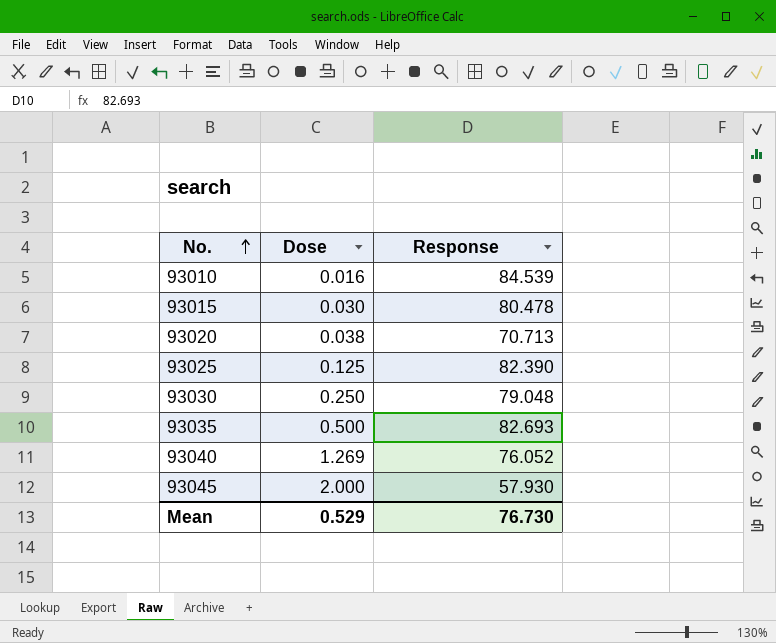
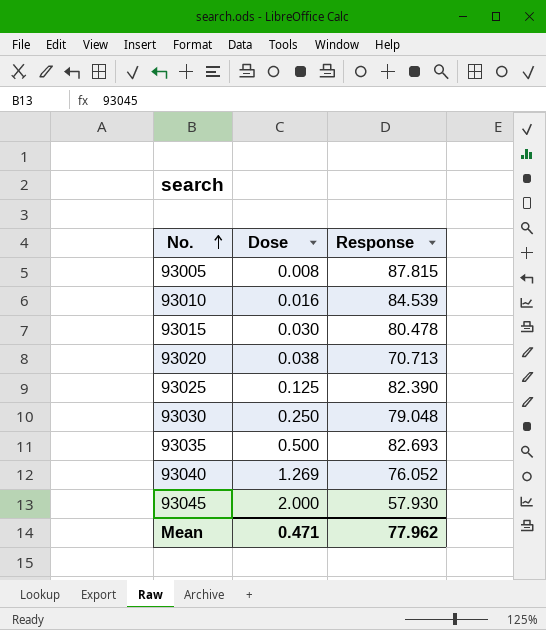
row 93005: none -> 0.008 | 87.815
Mean | Dose: 0.529 -> 0.471
Mean | Response: 76.730 -> 77.962

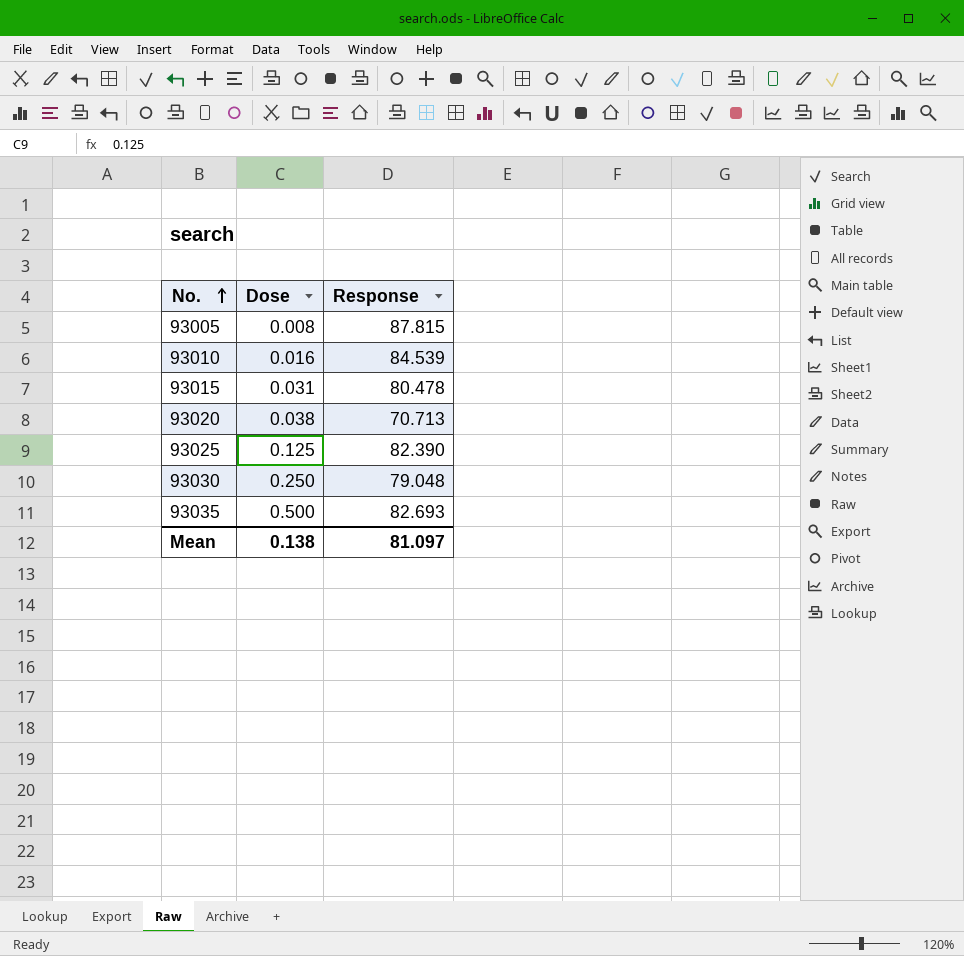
row 93040: 1.269 | 76.052 -> none
row 93045: 2.000 | 57.930 -> none
93015 | Dose: 0.030 -> 0.031
Mean | Dose: 0.471 -> 0.138
Mean | Response: 77.962 -> 81.097

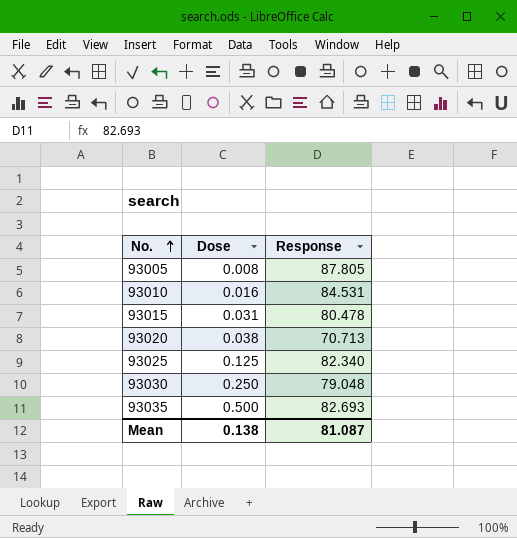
93005 | Response: 87.815 -> 87.805
93010 | Response: 84.539 -> 84.531
93025 | Response: 82.390 -> 82.340
Mean | Response: 81.097 -> 81.087

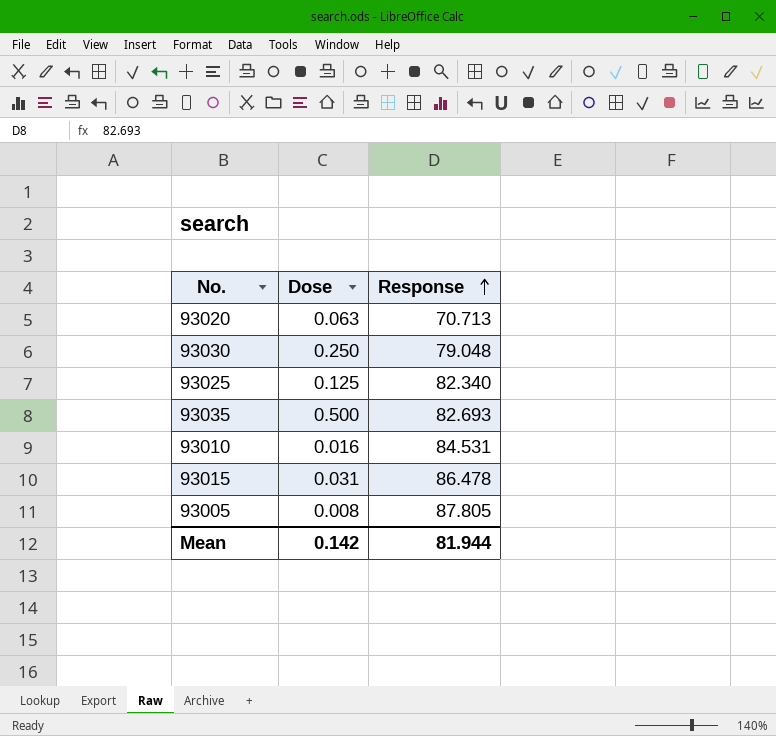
row order: No. ascending -> Response ascending
93020 | Dose: 0.038 -> 0.063
93015 | Response: 80.478 -> 86.478
Mean | Dose: 0.138 -> 0.142
Mean | Response: 81.087 -> 81.944

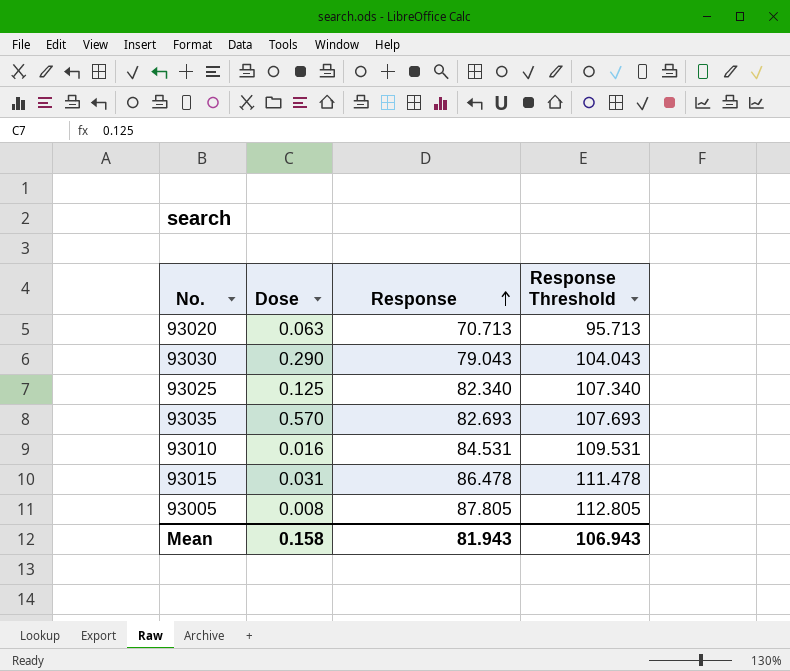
column Response Threshold | formula: none -> [Response] + 25
93030 | Dose: 0.250 -> 0.290
93030 | Response: 79.048 -> 79.043
93035 | Dose: 0.500 -> 0.570
Mean | Dose: 0.142 -> 0.158
Mean | Response: 81.944 -> 81.943

